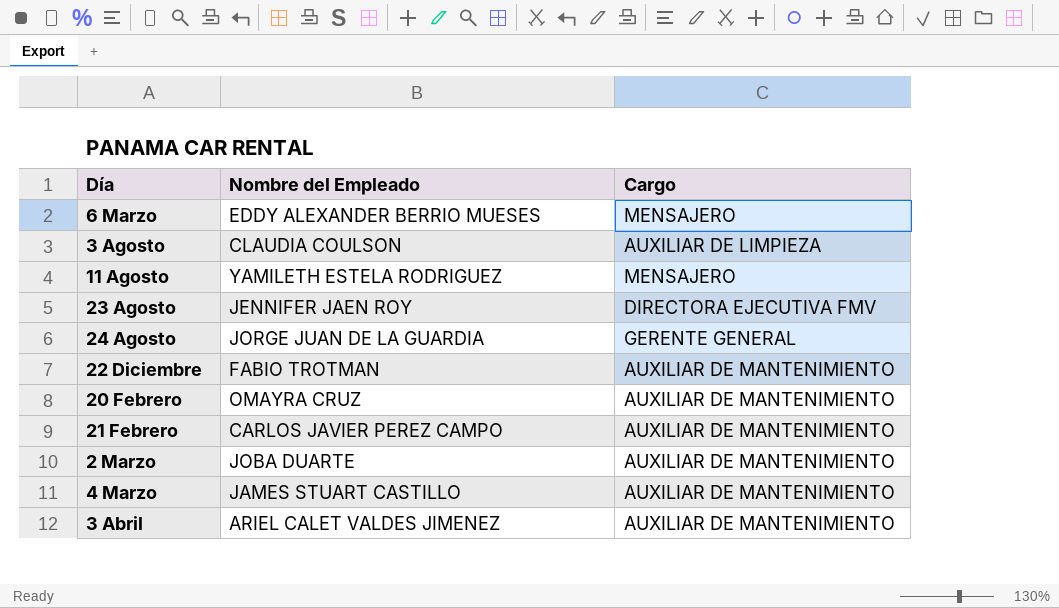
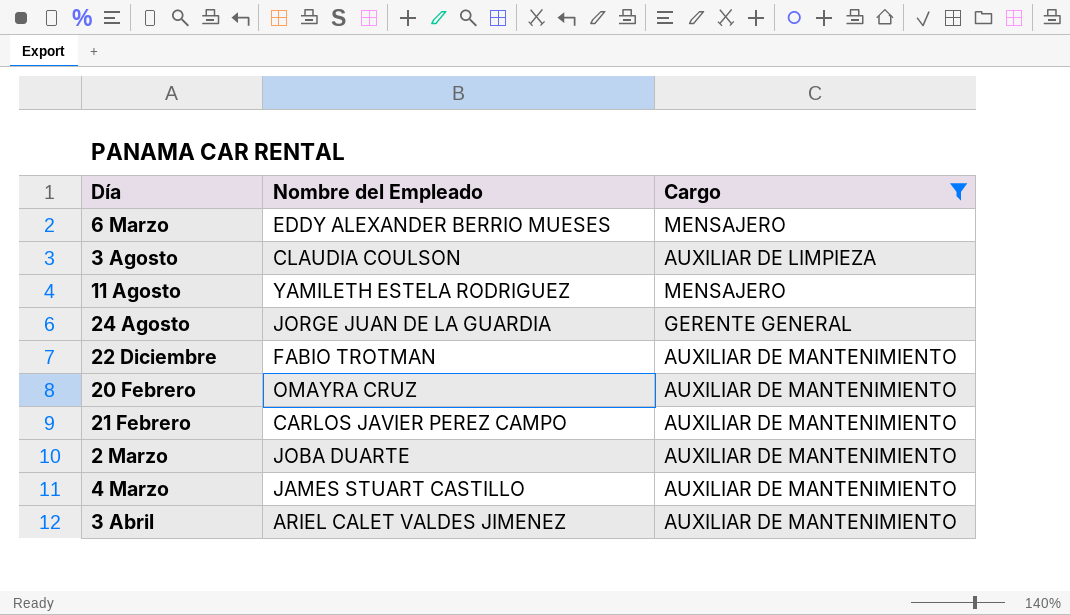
filter: none -> Cargo != DIRECTORA EJECUTIVA FMV

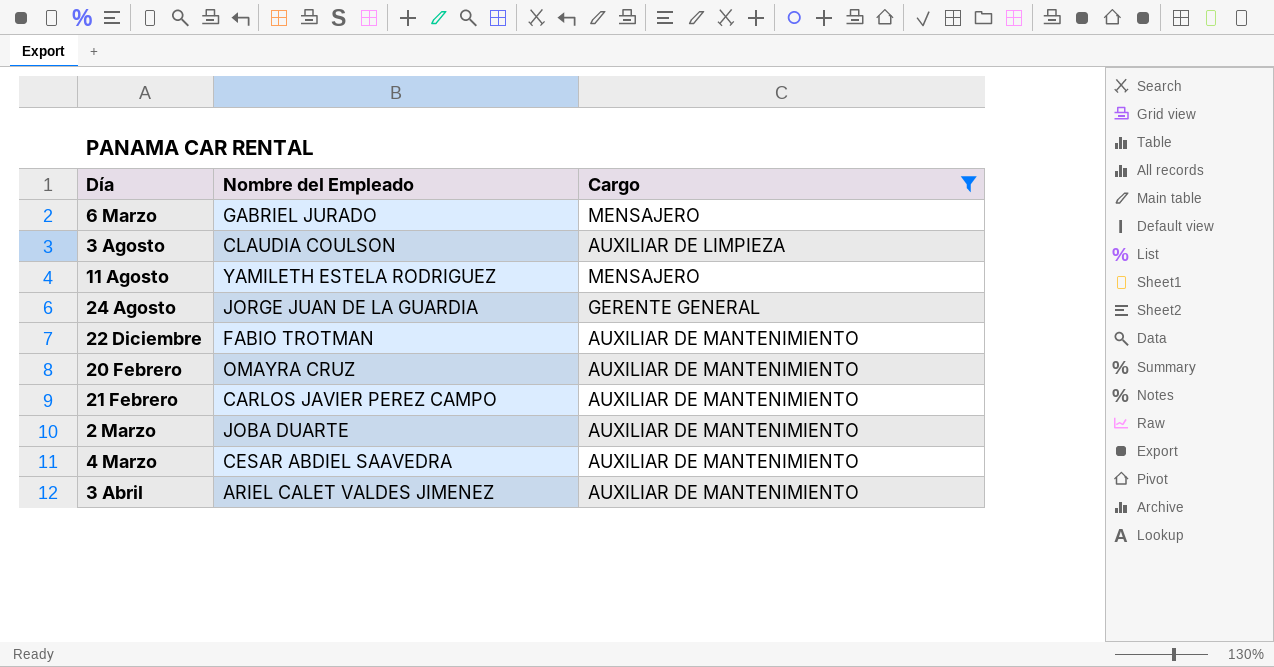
6 Marzo | Nombre del Empleado: EDDY ALEXANDER BERRIO MUESES -> GABRIEL JURADO
4 Marzo | Nombre del Empleado: JAMES STUART CASTILLO -> CESAR ABDIEL SAAVEDRA

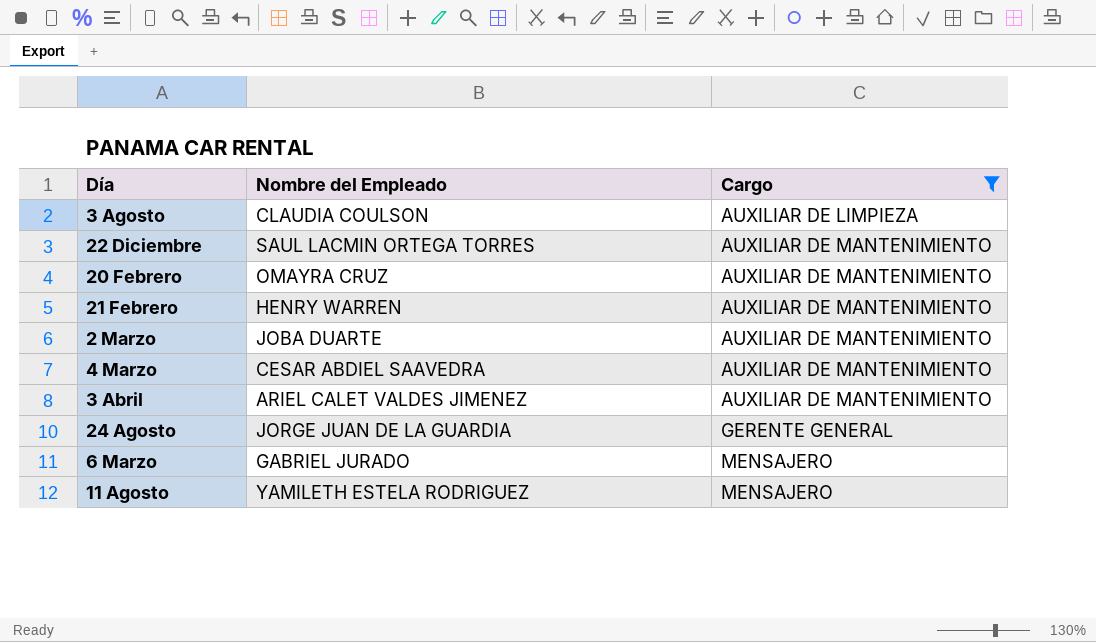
row order: none -> Cargo ascending
22 Diciembre | Nombre del Empleado: FABIO TROTMAN -> SAUL LACMIN ORTEGA TORRES
21 Febrero | Nombre del Empleado: CARLOS JAVIER PEREZ CAMPO -> HENRY WARREN

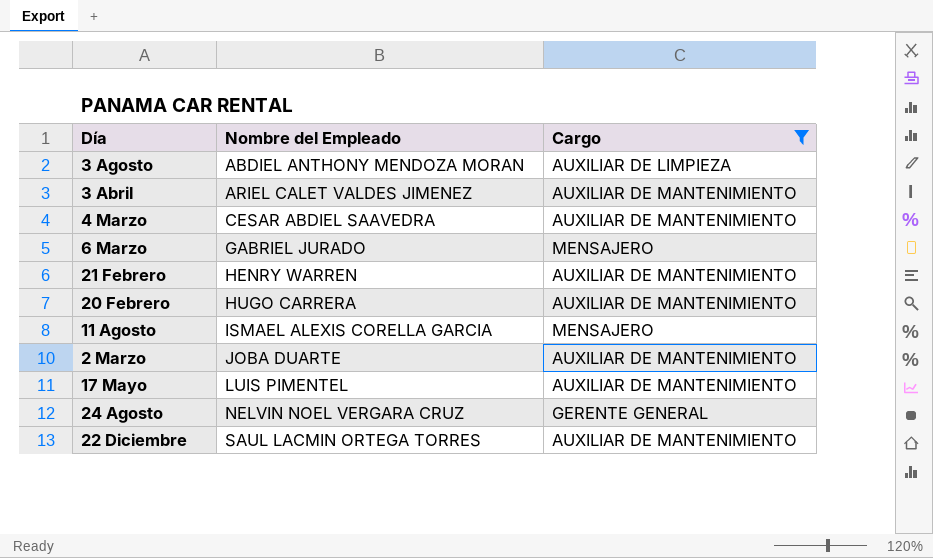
row order: Cargo ascending -> Nombre del Empleado ascending
3 Agosto | Nombre del Empleado: CLAUDIA COULSON -> ABDIEL ANTHONY MENDOZA MORAN
20 Febrero | Nombre del Empleado: OMAYRA CRUZ -> HUGO CARRERA
11 Agosto | Nombre del Empleado: YAMILETH ESTELA RODRIGUEZ -> ISMAEL ALEXIS CORELLA GARCIA
row 17 Mayo: none -> LUIS PIMENTEL | AUXILIAR DE MANTENIMIENTO
24 Agosto | Nombre del Empleado: JORGE JUAN DE LA GUARDIA -> NELVIN NOEL VERGARA CRUZ

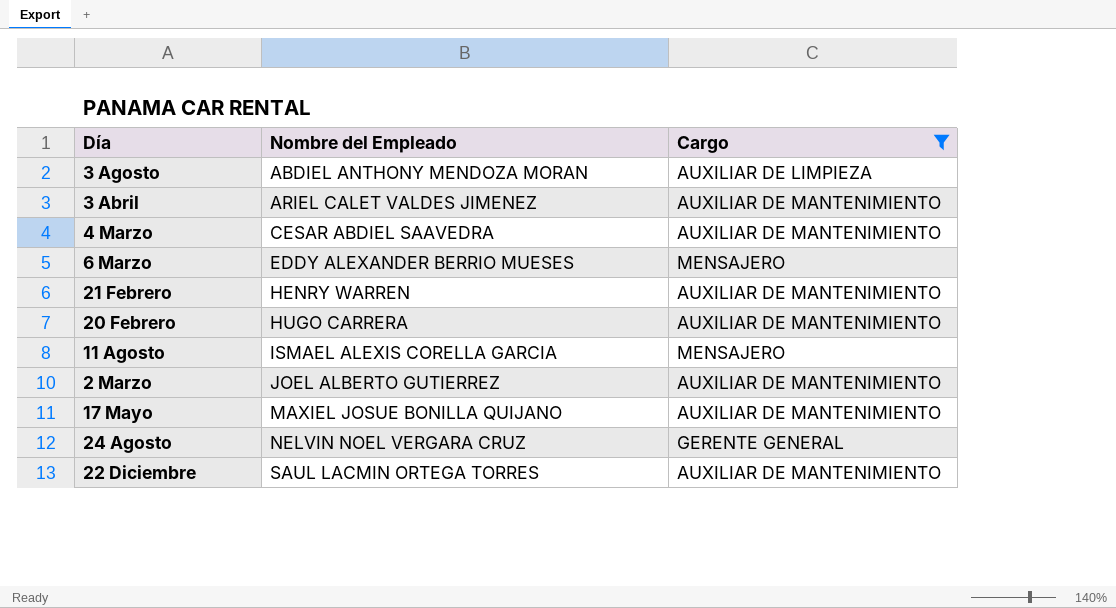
6 Marzo | Nombre del Empleado: GABRIEL JURADO -> EDDY ALEXANDER BERRIO MUESES
2 Marzo | Nombre del Empleado: JOBA DUARTE -> JOEL ALBERTO GUTIERREZ
17 Mayo | Nombre del Empleado: LUIS PIMENTEL -> MAXIEL JOSUE BONILLA QUIJANO

